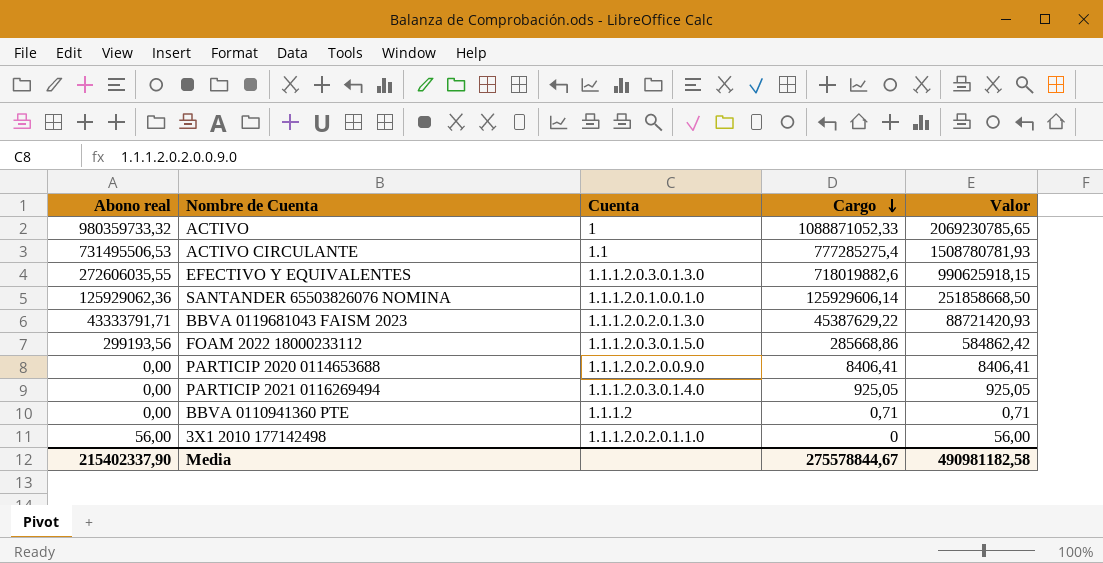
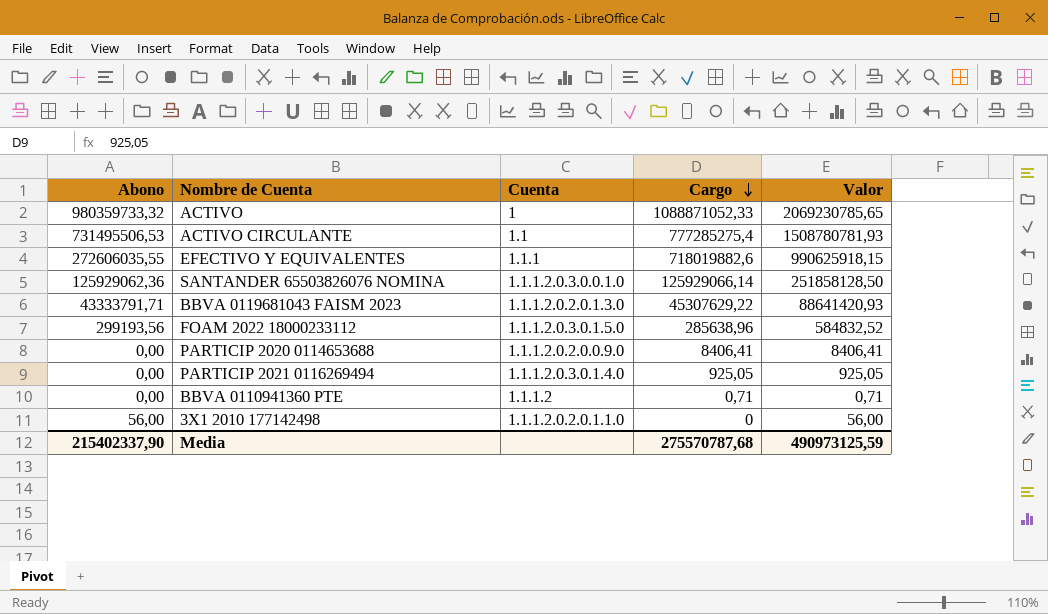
column name: Abono real -> Abono
EFECTIVO Y EQUIVALENTES | Cuenta: 1.1.1.2.0.3.0.1.3.0 -> 1.1.1
SANTANDER 65503826076 NOMINA | Cuenta: 1.1.1.2.0.1.0.0.1.0 -> 1.1.1.2.0.3.0.0.1.0
SANTANDER 65503826076 NOMINA | Cargo: 125929606,14 -> 125929066,14
SANTANDER 65503826076 NOMINA | Valor: 251858668,50 -> 251858128,50
BBVA 0119681043 FAISM 2023 | Cargo: 45387629,22 -> 45307629,22
BBVA 0119681043 FAISM 2023 | Valor: 88721420,93 -> 88641420,93
FOAM 2022 18000233112 | Cargo: 285668,86 -> 285638,96
FOAM 2022 18000233112 | Valor: 584862,42 -> 584832,52
Media | Cargo: 275578844,67 -> 275570787,68
Media | Valor: 490981182,58 -> 490973125,59

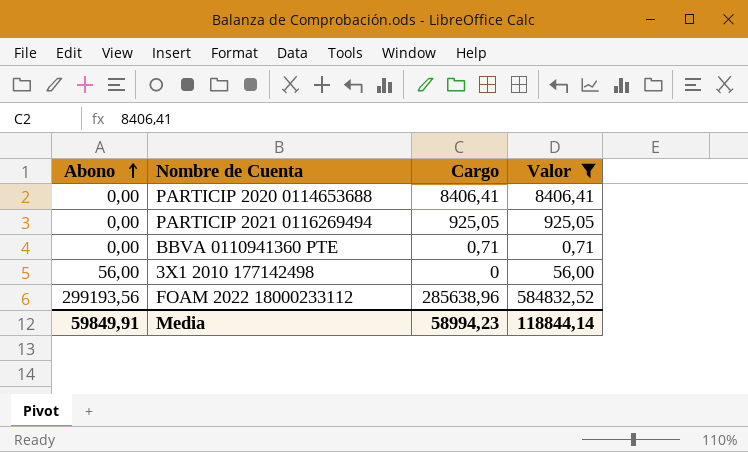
filter: none -> Valor <= 584832,52
row order: Cargo descending -> Abono ascending
column Cuenta | position: 3 -> none
Media | Abono: 215402337,90 -> 59849,91
Media | Cargo: 275570787,68 -> 58994,23
Media | Valor: 490973125,59 -> 118844,14

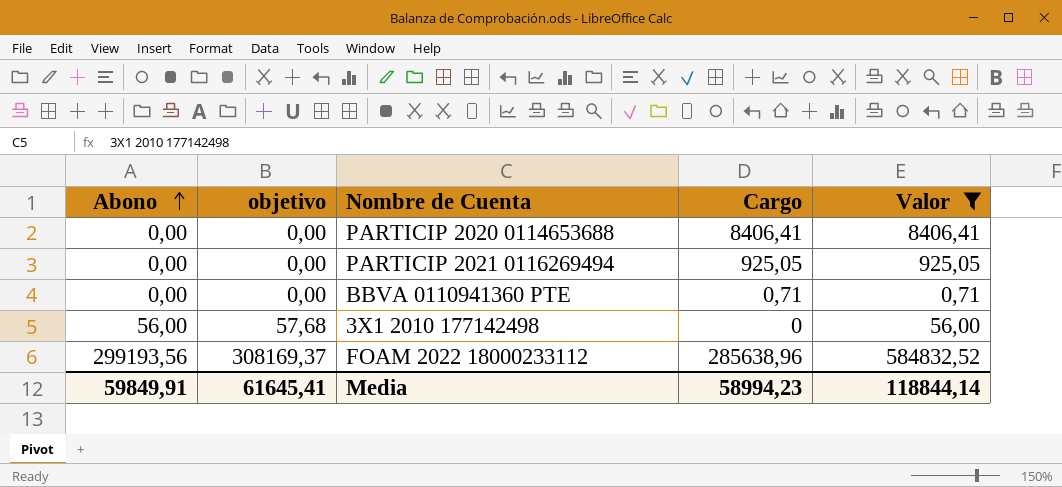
column objetivo | formula: none -> [Abono] * 1,03

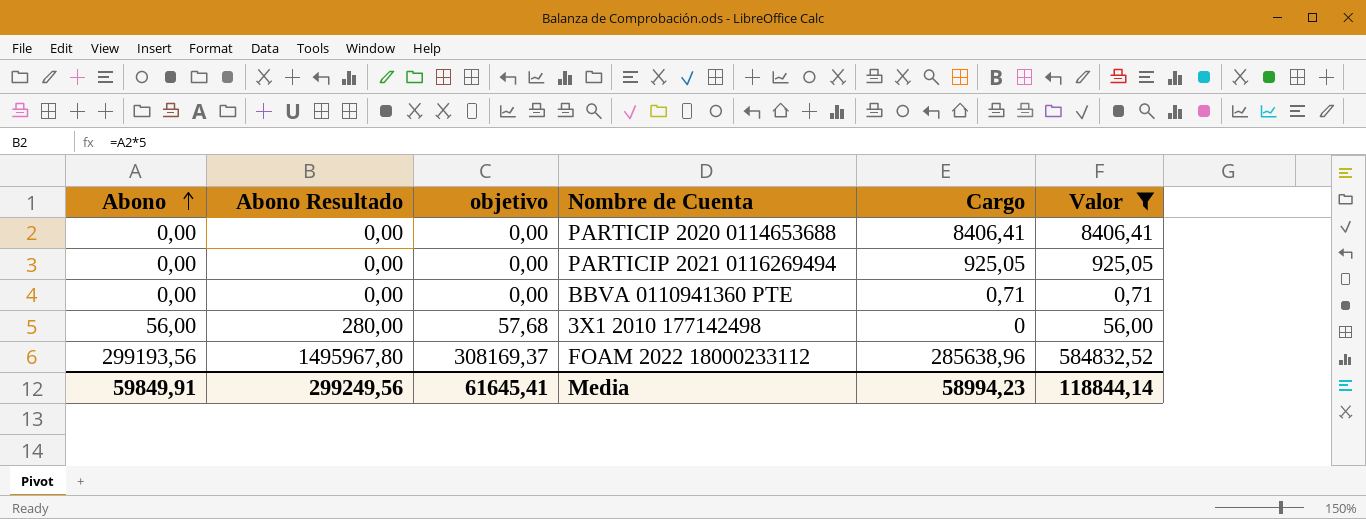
column Abono Resultado | formula: none -> [Abono] * 5

